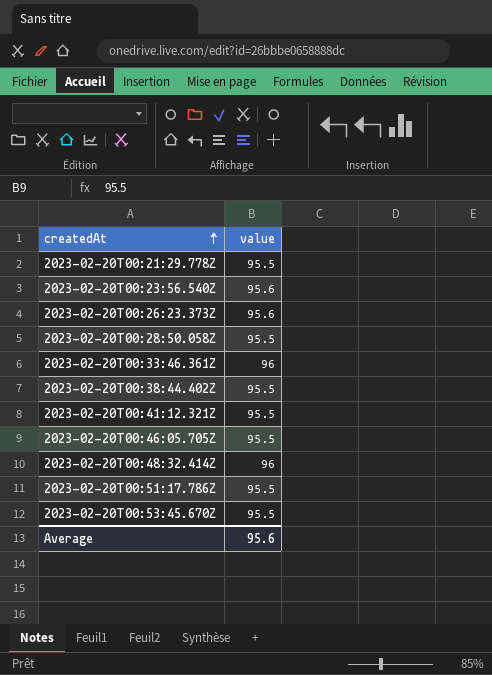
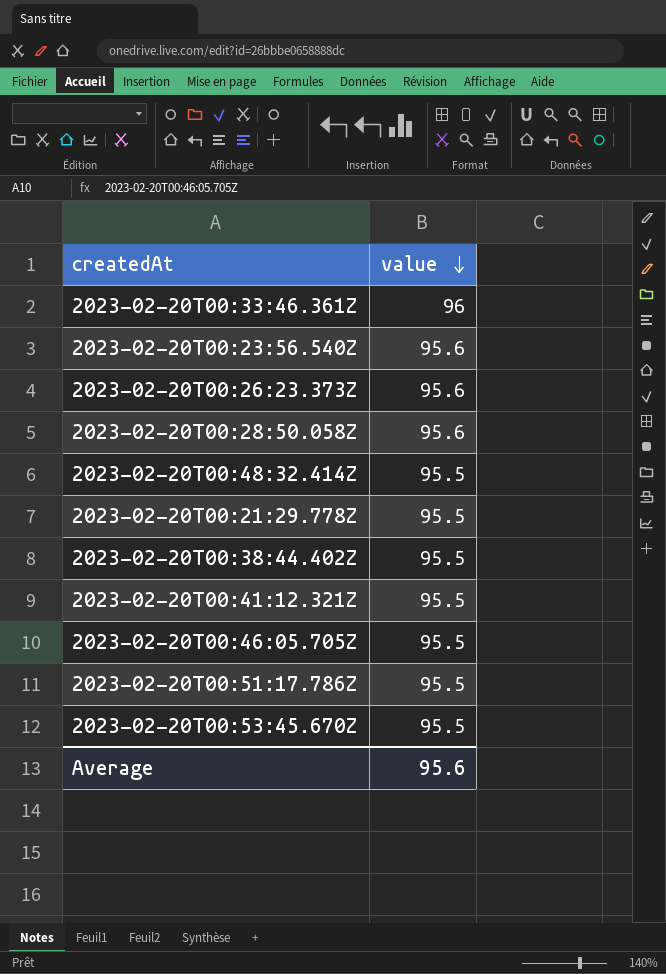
row order: createdAt ascending -> value descending
2023-02-20T00:28:50.058Z | value: 95.5 -> 95.6
2023-02-20T00:48:32.414Z | value: 96 -> 95.5

